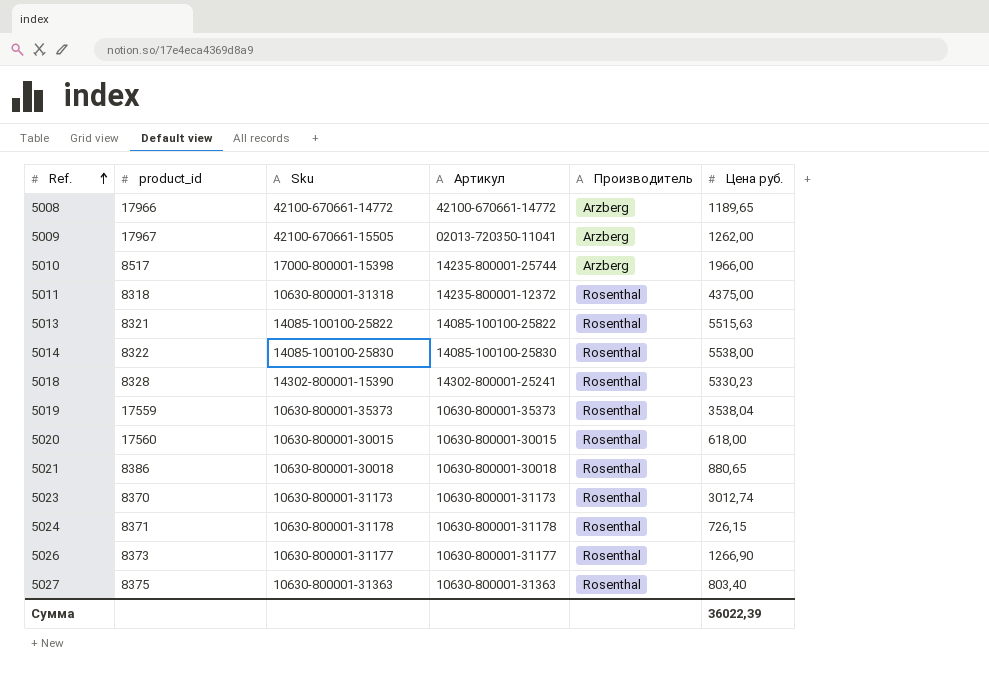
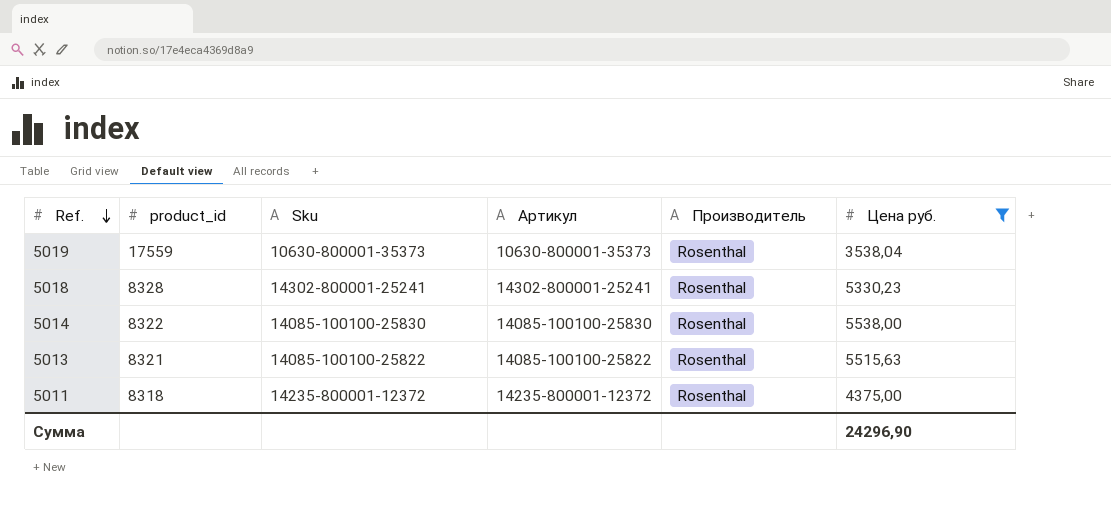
filter: none -> Цена руб. >= 3538,04
row order: Ref. ascending -> Ref. descending
5018 | Sku: 14302-800001-15390 -> 14302-800001-25241
5011 | Sku: 10630-800001-31318 -> 14235-800001-12372
Сумма | Цена руб.: 36022,39 -> 24296,90

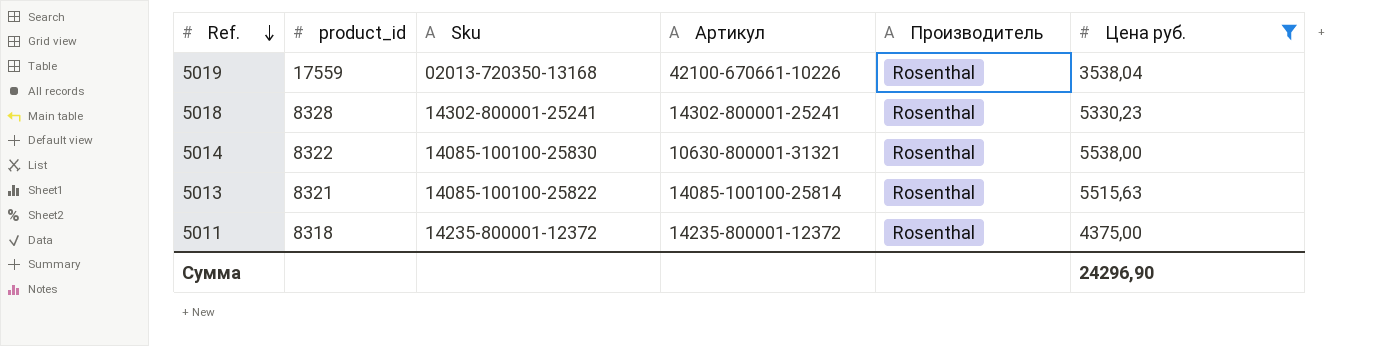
5019 | Sku: 10630-800001-35373 -> 02013-720350-13168
5019 | Артикул: 10630-800001-35373 -> 42100-670661-10226
5014 | Артикул: 14085-100100-25830 -> 10630-800001-31321
5013 | Артикул: 14085-100100-25822 -> 14085-100100-25814

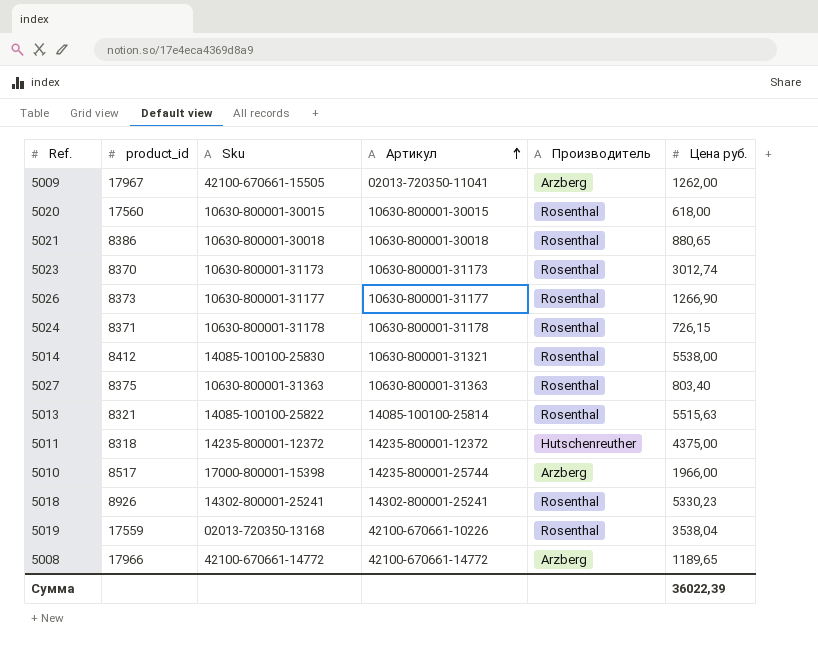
filter: Цена руб. >= 3538,04 -> none
row order: Ref. descending -> Артикул ascending
5014 | product_id: 8322 -> 8412
5011 | Производитель: Rosenthal -> Hutschenreuther
5018 | product_id: 8328 -> 8926
Сумма | Цена руб.: 24296,90 -> 36022,39

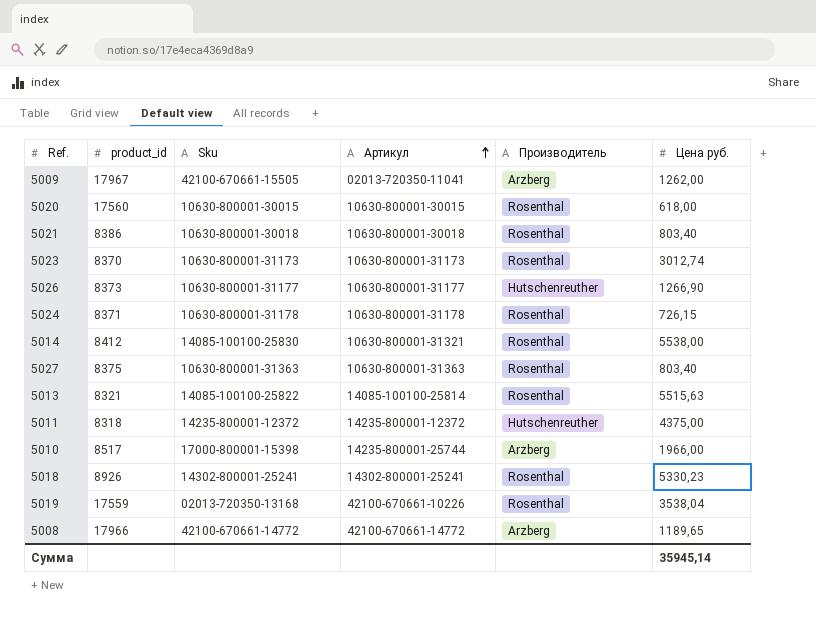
5021 | Цена руб.: 880,65 -> 803,40
5026 | Производитель: Rosenthal -> Hutschenreuther
Сумма | Цена руб.: 36022,39 -> 35945,14

